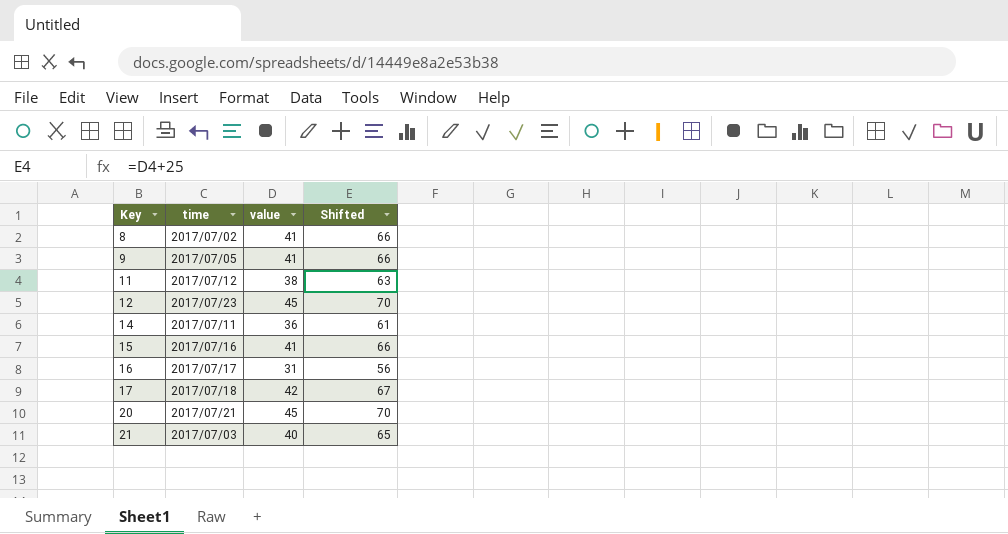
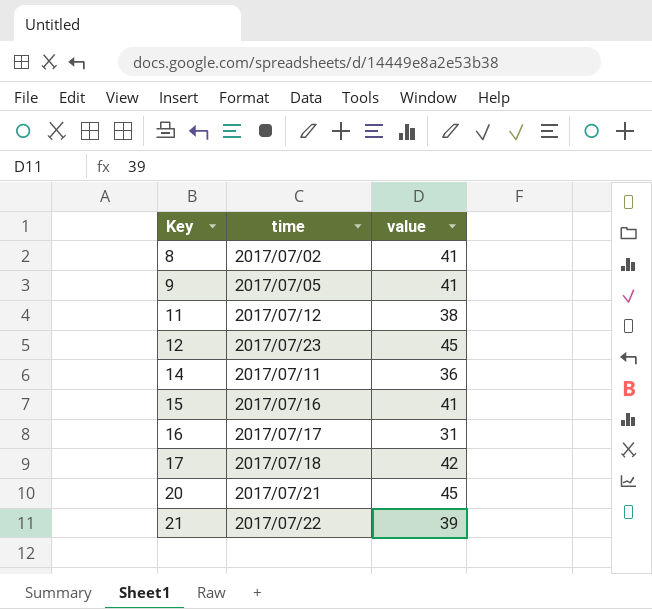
column Shifted | formula: [value] + 25 -> none
21 | time: 2017/07/03 -> 2017/07/22
21 | value: 40 -> 39

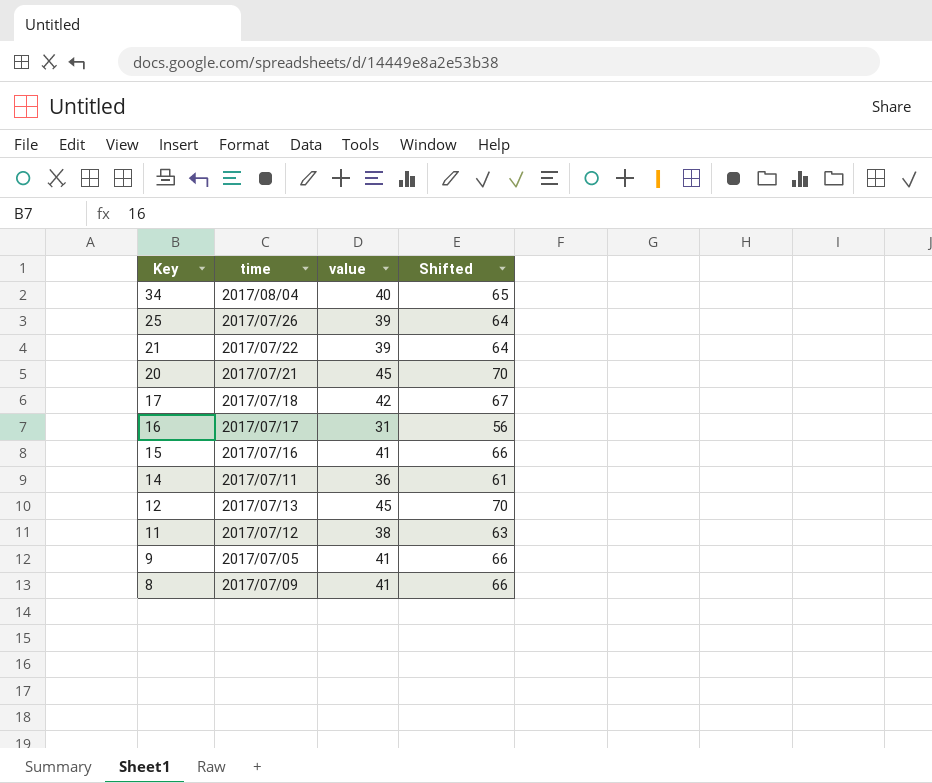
row order: Key ascending -> Key descending
column Shifted | formula: none -> [value] + 25
row 34: none -> 2017/08/04 | 40 | 65
row 25: none -> 2017/07/26 | 39 | 64
12 | time: 2017/07/23 -> 2017/07/13
8 | time: 2017/07/02 -> 2017/07/09

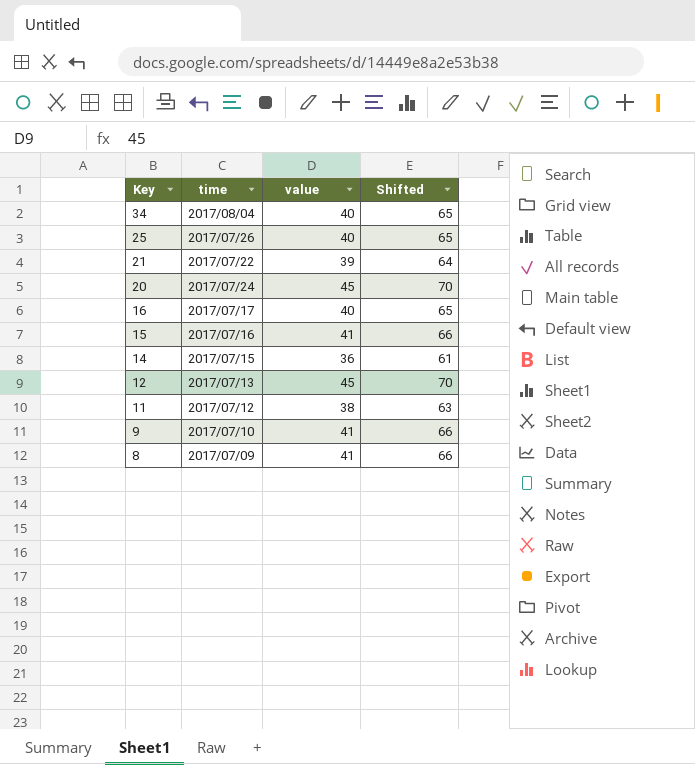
row 17: 2017/07/18 | 42 | 67 -> none
25 | value: 39 -> 40
25 | Shifted: 64 -> 65
20 | time: 2017/07/21 -> 2017/07/24
16 | value: 31 -> 40
16 | Shifted: 56 -> 65
14 | time: 2017/07/11 -> 2017/07/15
9 | time: 2017/07/05 -> 2017/07/10

